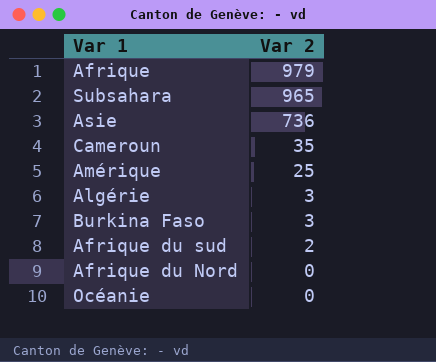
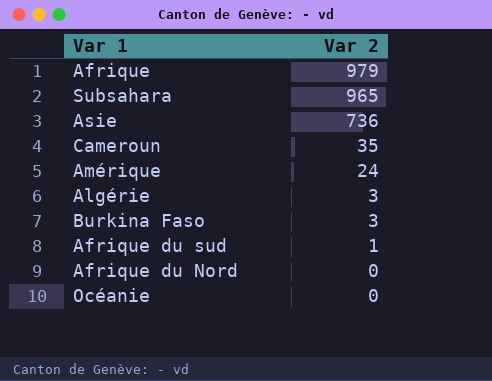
Amérique | Var 2: 25 -> 24
Afrique du sud | Var 2: 2 -> 1

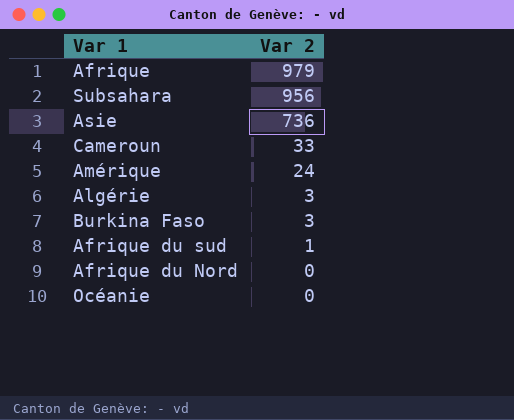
Subsahara | Var 2: 965 -> 956
Cameroun | Var 2: 35 -> 33

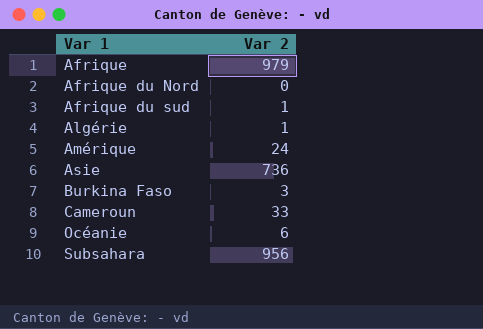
row order: Var 2 descending -> Var 1 ascending
Algérie | Var 2: 3 -> 1
Océanie | Var 2: 0 -> 6

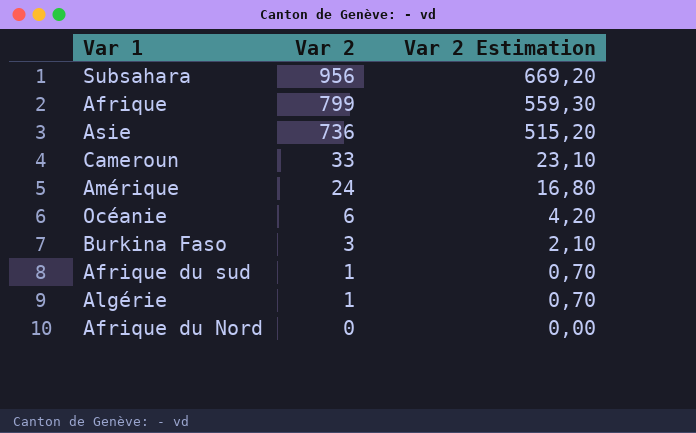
row order: Var 1 ascending -> Var 2 descending
column Var 2 Estimation | formula: none -> [Var 2] * 0,7
Afrique | Var 2: 979 -> 799

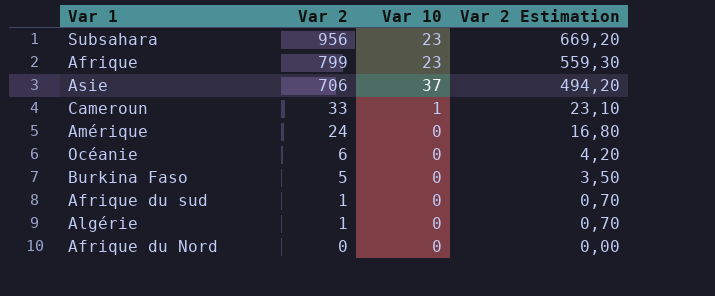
column Var 10 | position: none -> 3
Asie | Var 2: 736 -> 706
Asie | Var 2 Estimation: 515,20 -> 494,20
Burkina Faso | Var 2: 3 -> 5
Burkina Faso | Var 2 Estimation: 2,10 -> 3,50

